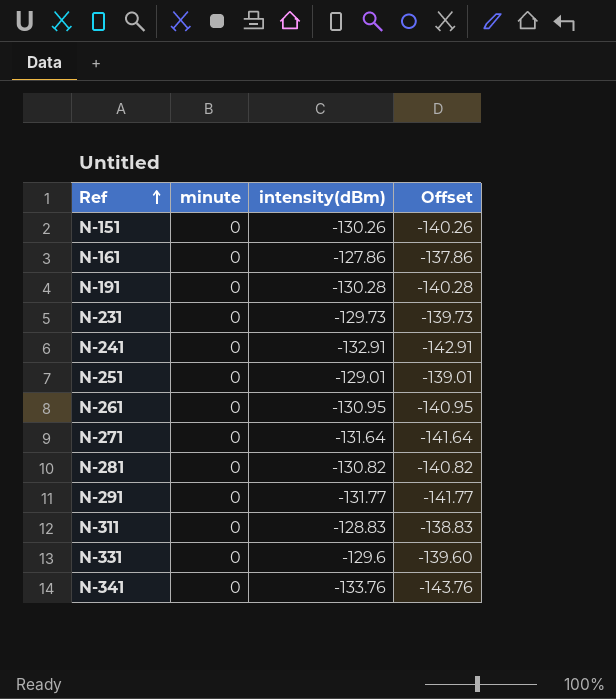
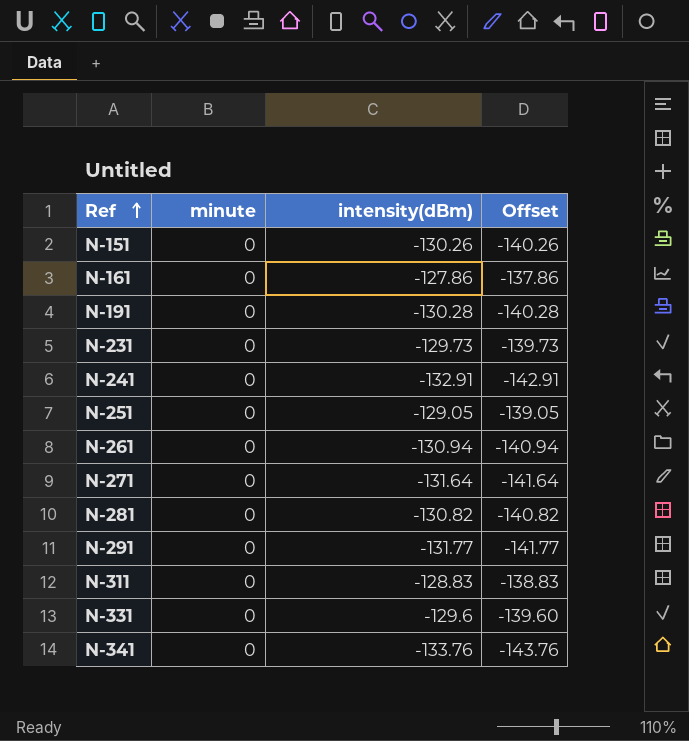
N-251 | intensity(dBm): -129.01 -> -129.05
N-251 | Offset: -139.01 -> -139.05
N-261 | intensity(dBm): -130.95 -> -130.94
N-261 | Offset: -140.95 -> -140.94

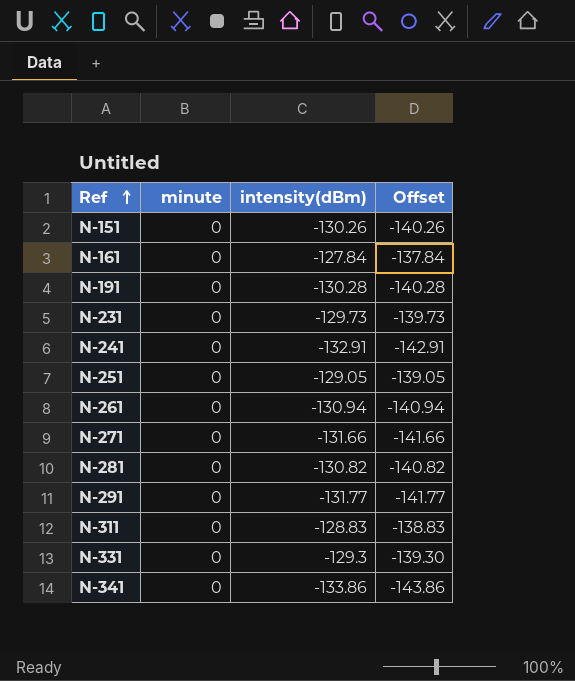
N-161 | intensity(dBm): -127.86 -> -127.84
N-161 | Offset: -137.86 -> -137.84
N-271 | intensity(dBm): -131.64 -> -131.66
N-271 | Offset: -141.64 -> -141.66
N-331 | intensity(dBm): -129.6 -> -129.3
N-331 | Offset: -139.60 -> -139.30
N-341 | intensity(dBm): -133.76 -> -133.86
N-341 | Offset: -143.76 -> -143.86

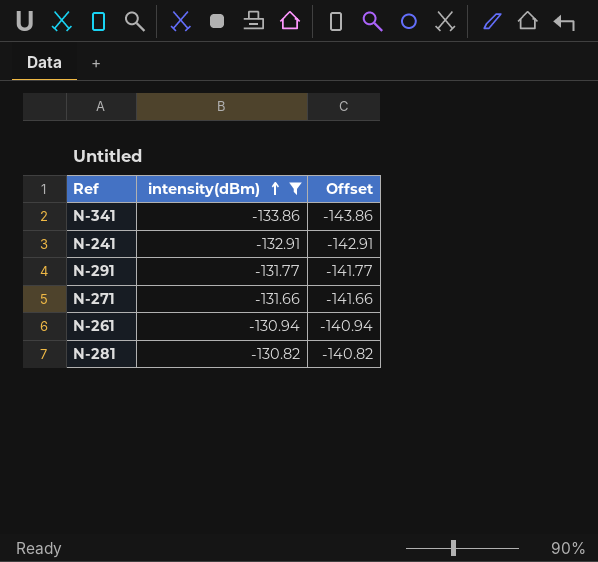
filter: none -> intensity(dBm) <= -130.82
row order: Ref ascending -> intensity(dBm) ascending
column minute | position: 2 -> none

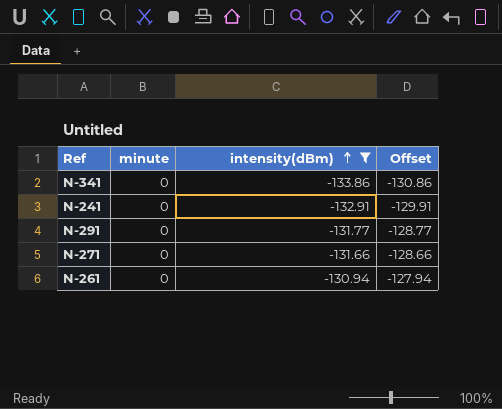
column minute | position: none -> 2
column Offset | formula: [intensity(dBm)] - 10 -> [intensity(dBm)] + 3
row N-281: -130.82 | -140.82 -> none

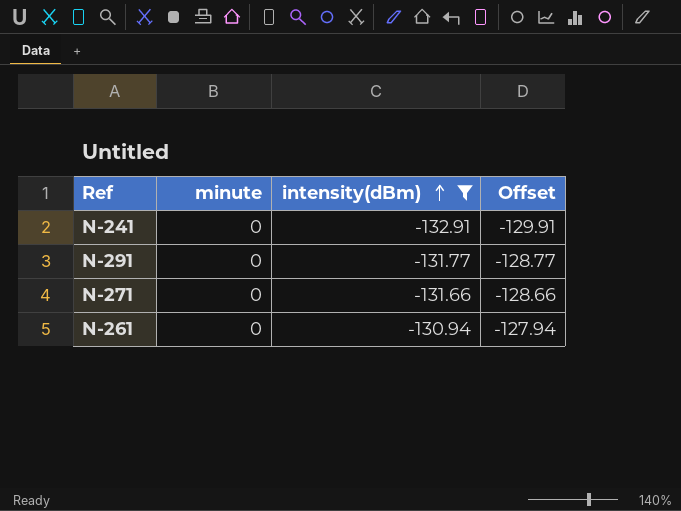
row N-341: 0 | -133.86 | -130.86 -> none

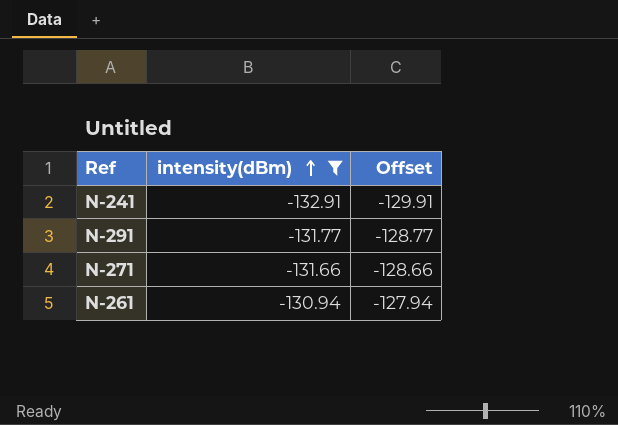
column minute | position: 2 -> none

